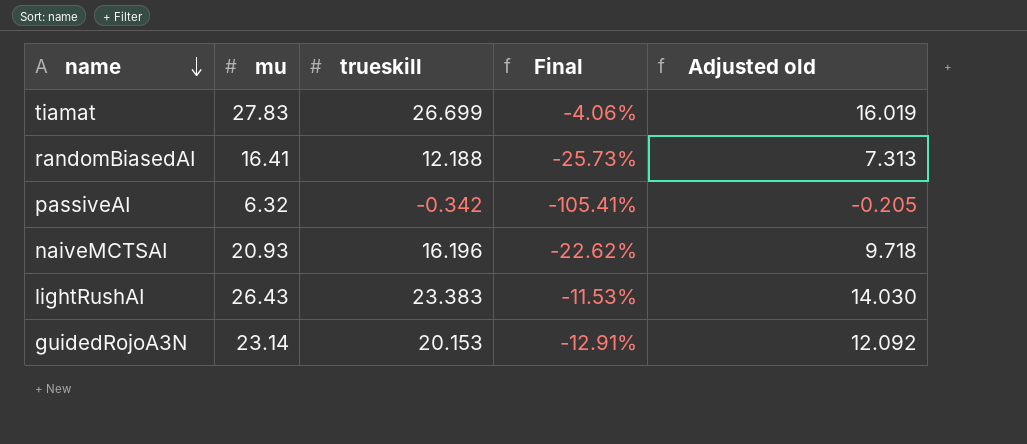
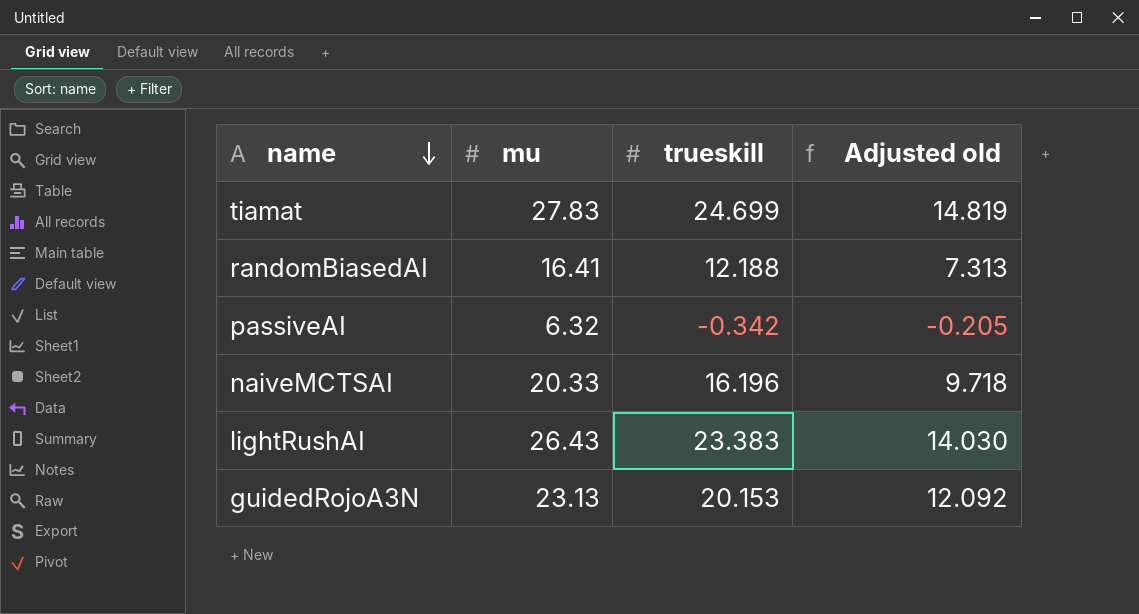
column Final | formula: ([trueskill] - [mu]) / [mu] -> none
tiamat | trueskill: 26.699 -> 24.699
tiamat | Adjusted old: 16.019 -> 14.819
naiveMCTSAI | mu: 20.93 -> 20.33
guidedRojoA3N | mu: 23.14 -> 23.13

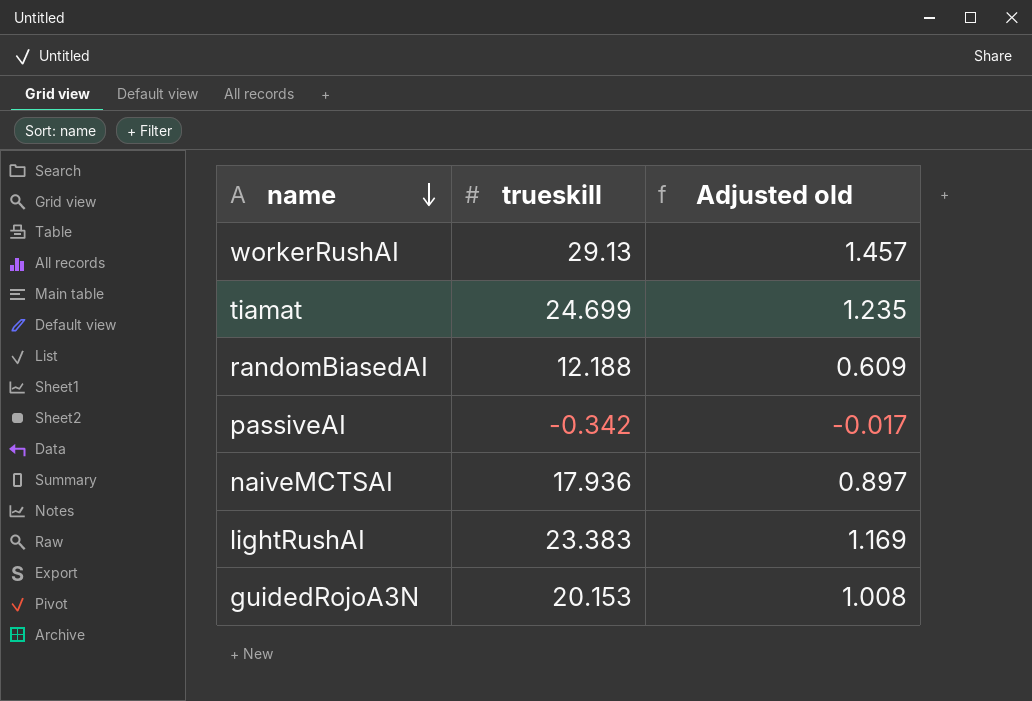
column mu | position: 2 -> none
column Adjusted old | formula: [trueskill] * 0.6 -> [trueskill] * 0.05
row workerRushAI: none -> 29.13 | 1.457
naiveMCTSAI | trueskill: 16.196 -> 17.936

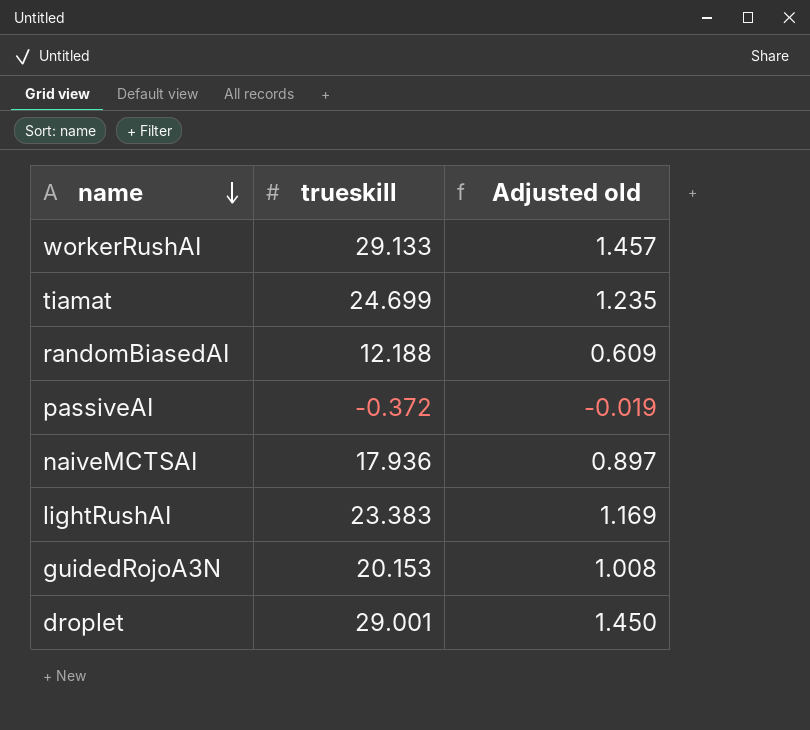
workerRushAI | trueskill: 29.13 -> 29.133
passiveAI | trueskill: -0.342 -> -0.372
passiveAI | Adjusted old: -0.017 -> -0.019
row droplet: none -> 29.001 | 1.450

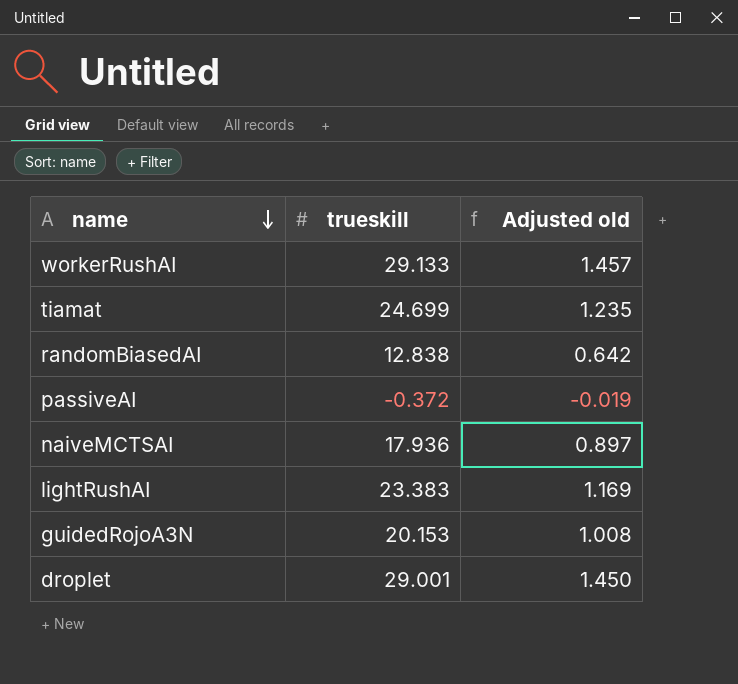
randomBiasedAI | trueskill: 12.188 -> 12.838
randomBiasedAI | Adjusted old: 0.609 -> 0.642

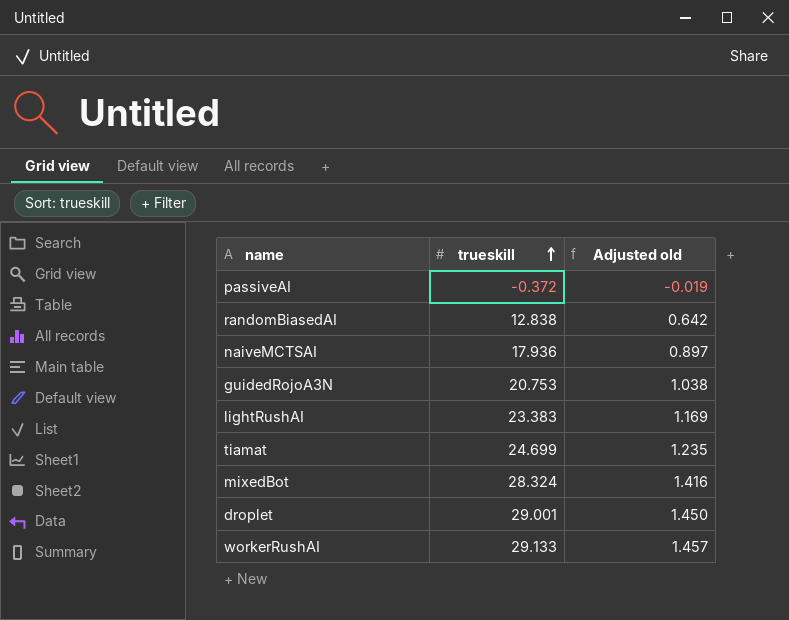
row order: name descending -> trueskill ascending
guidedRojoA3N | trueskill: 20.153 -> 20.753
guidedRojoA3N | Adjusted old: 1.008 -> 1.038
row mixedBot: none -> 28.324 | 1.416

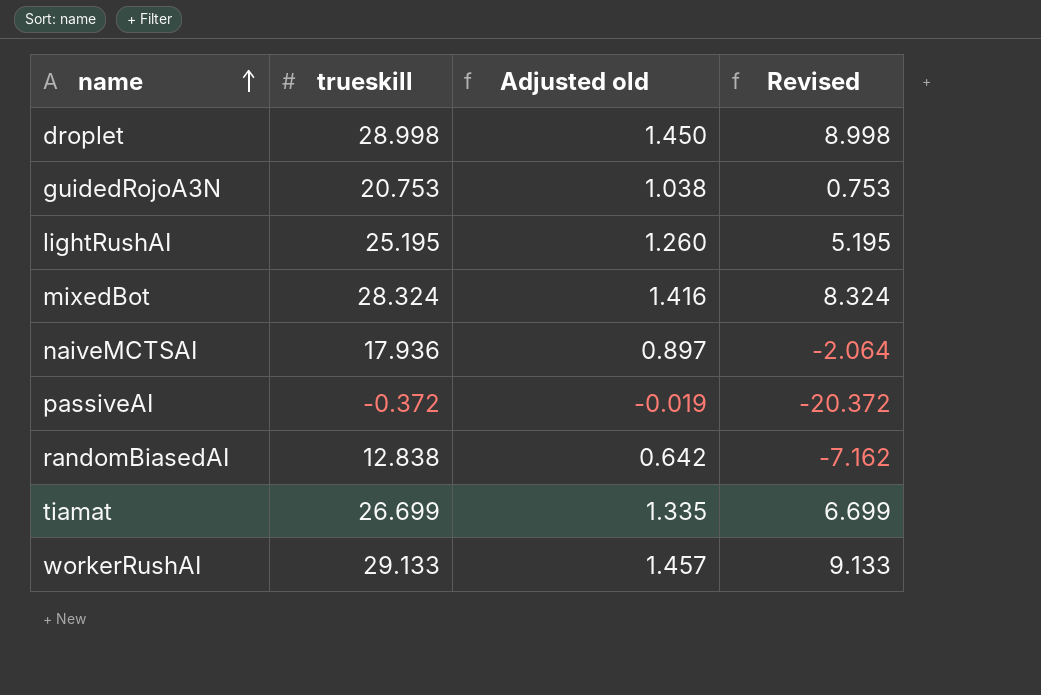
row order: trueskill ascending -> name ascending
column Revised | formula: none -> [trueskill] - 20
droplet | trueskill: 29.001 -> 28.998
lightRushAI | trueskill: 23.383 -> 25.195
lightRushAI | Adjusted old: 1.169 -> 1.260
tiamat | trueskill: 24.699 -> 26.699
tiamat | Adjusted old: 1.235 -> 1.335

